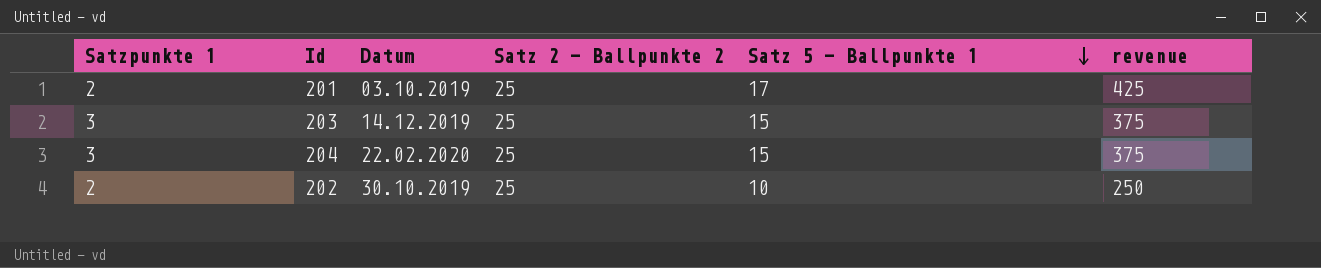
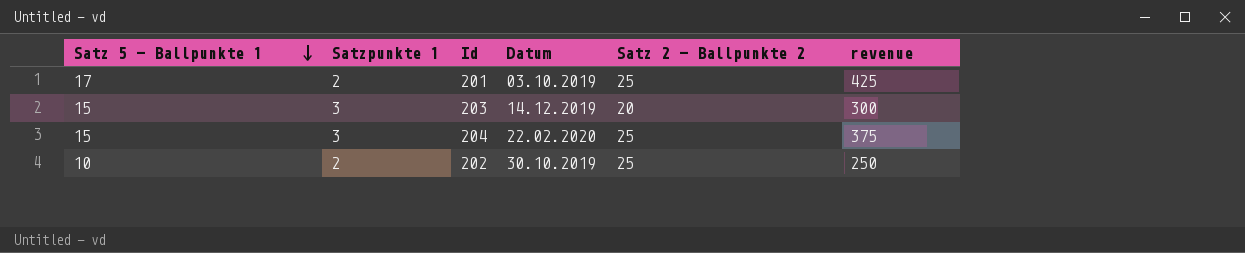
column Satz 5 - Ballpunkte 1 | position: 5 -> 1
203 | Satz 2 - Ballpunkte 2: 25 -> 20
203 | revenue: 375 -> 300

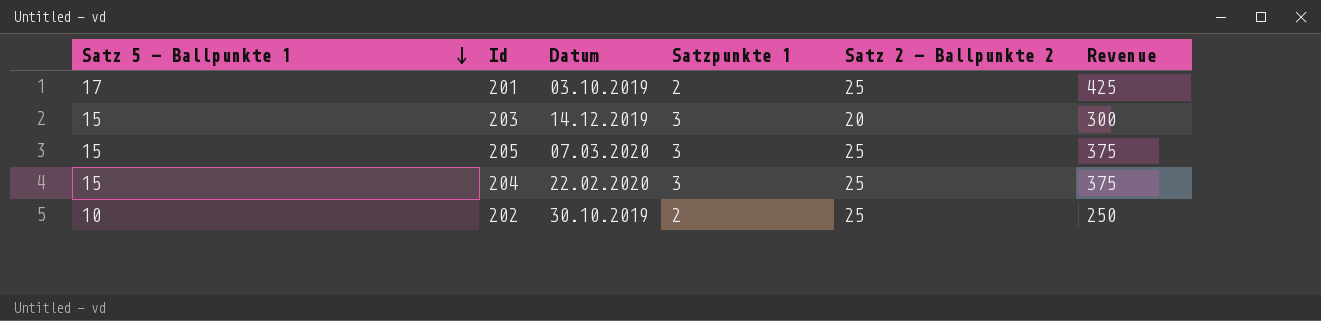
column Satzpunkte 1 | position: 2 -> 4
column name: revenue -> Revenue
row 205: none -> 15 | 07.03.2020 | 3 | 25 | 375

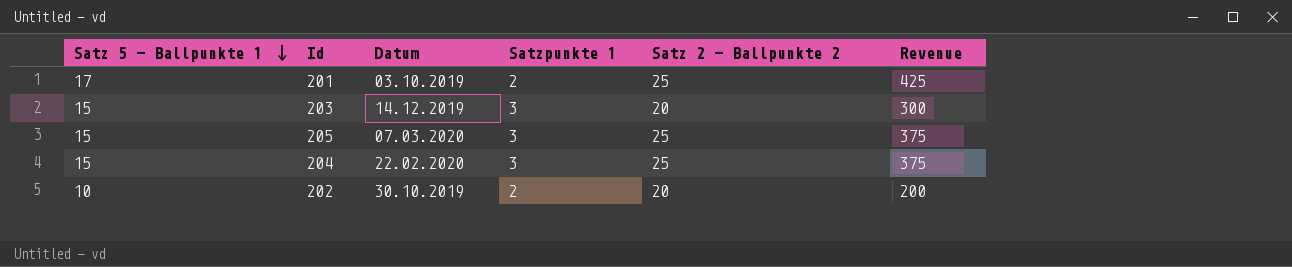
202 | Satz 2 - Ballpunkte 2: 25 -> 20
202 | Revenue: 250 -> 200

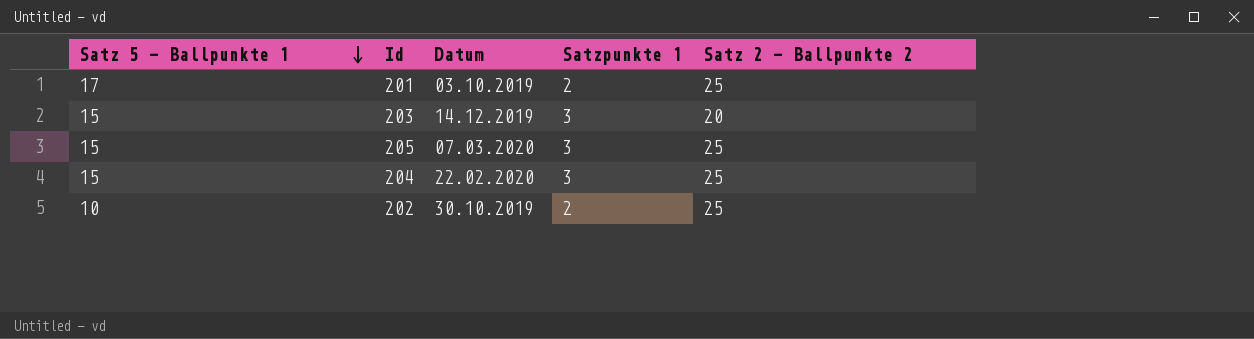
column Revenue | formula: [Satz 5 - Ballpunkte 1] * [Satz 2 - Ballpunkte 2] -> none
202 | Satz 2 - Ballpunkte 2: 20 -> 25

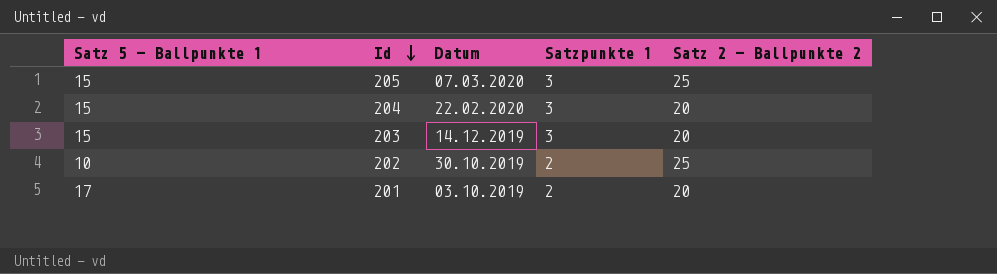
row order: Satz 5 - Ballpunkte 1 descending -> Id descending
204 | Satz 2 - Ballpunkte 2: 25 -> 20
201 | Satz 2 - Ballpunkte 2: 25 -> 20

